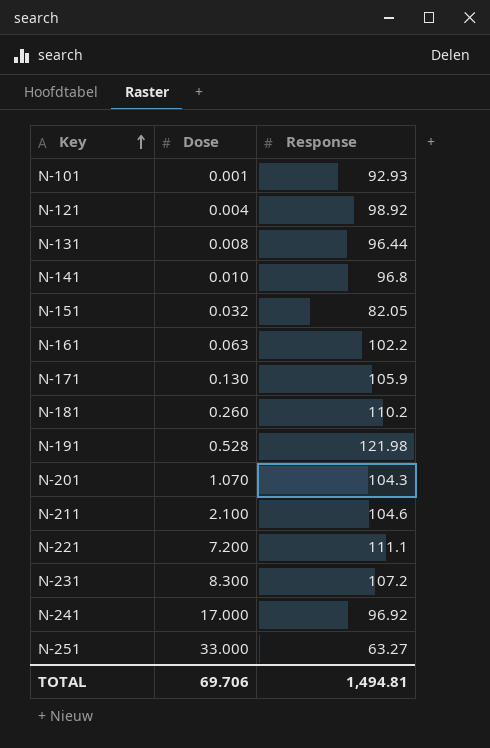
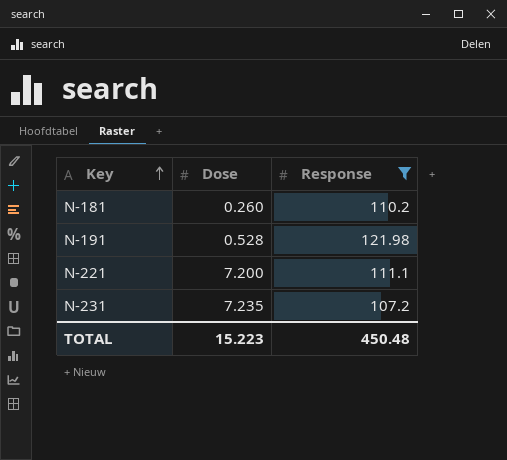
filter: none -> Response >= 107.2
N-231 | Dose: 8.300 -> 7.235
TOTAL | Dose: 69.706 -> 15.223
TOTAL | Response: 1,494.81 -> 450.48

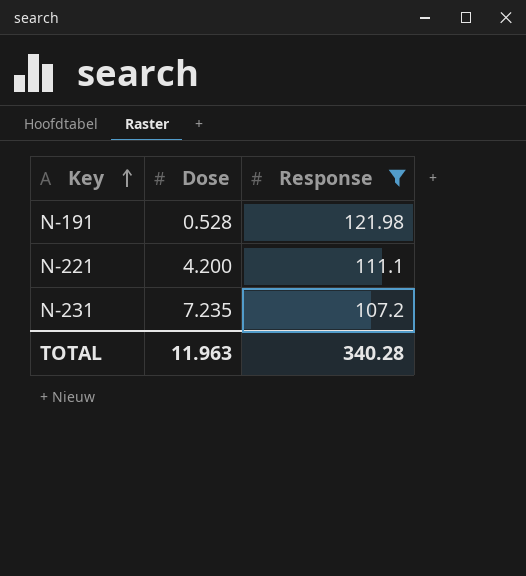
row N-181: 0.260 | 110.2 -> none
N-221 | Dose: 7.200 -> 4.200
TOTAL | Dose: 15.223 -> 11.963
TOTAL | Response: 450.48 -> 340.28

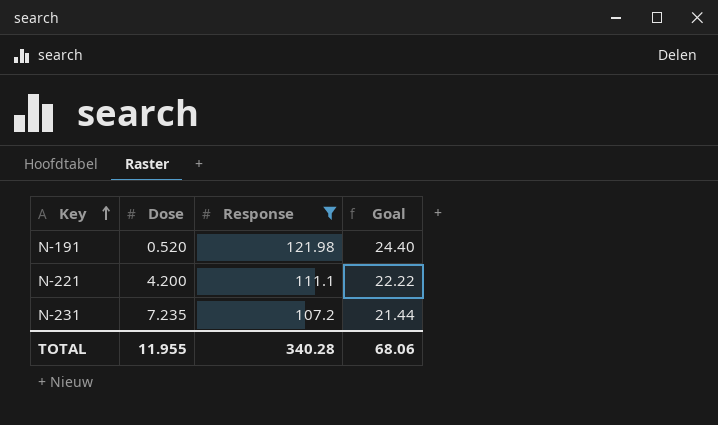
column Goal | formula: none -> [Response] * 0.2
N-191 | Dose: 0.528 -> 0.520
TOTAL | Dose: 11.963 -> 11.955

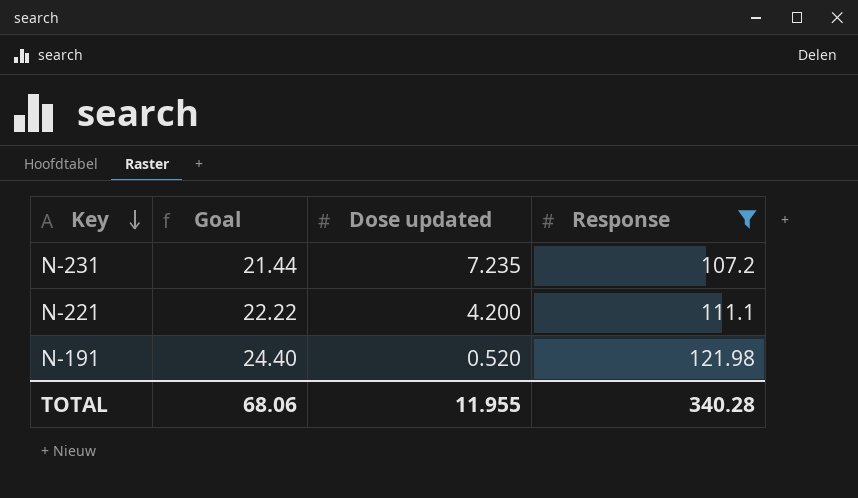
row order: Key ascending -> Key descending
column Goal | position: 4 -> 2
column name: Dose -> Dose updated

